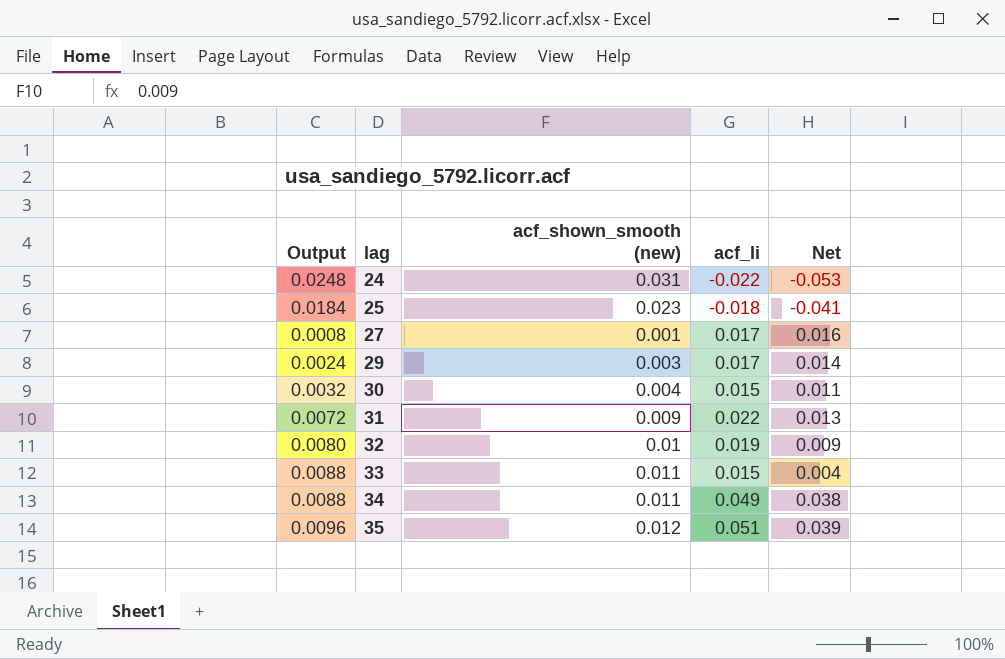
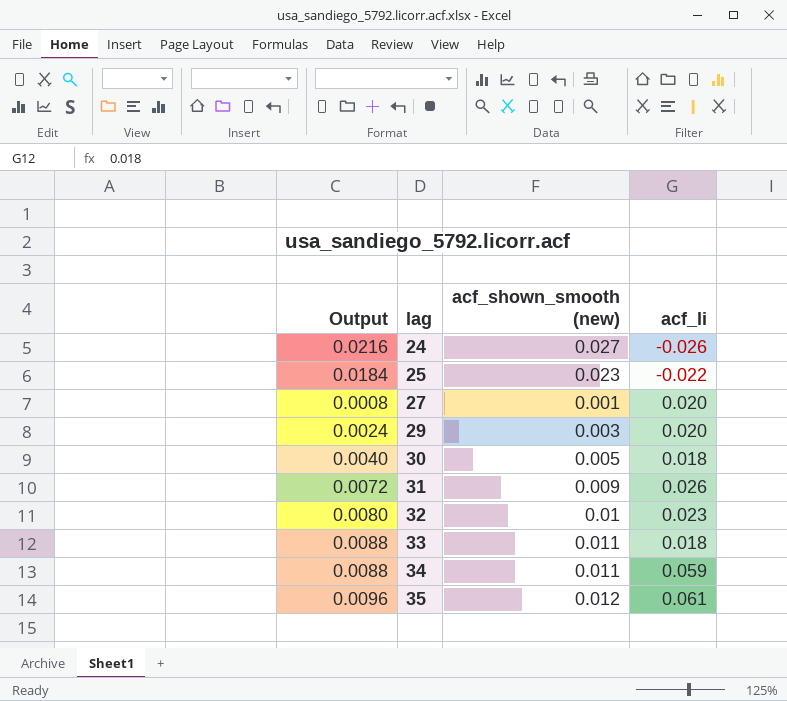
column Net | formula: [acf_li] - [acf_shown_smooth (new)] -> none
24 | Output: 0.0248 -> 0.0216
24 | acf_shown_smooth (new): 0.031 -> 0.027
24 | acf_li: -0.022 -> -0.026
25 | acf_li: -0.018 -> -0.022
27 | acf_li: 0.017 -> 0.020
29 | acf_li: 0.017 -> 0.020
30 | Output: 0.0032 -> 0.0040
30 | acf_shown_smooth (new): 0.004 -> 0.005
30 | acf_li: 0.015 -> 0.018
31 | acf_li: 0.022 -> 0.026
32 | acf_li: 0.019 -> 0.023
33 | acf_li: 0.015 -> 0.018
34 | acf_li: 0.049 -> 0.059
35 | acf_li: 0.051 -> 0.061

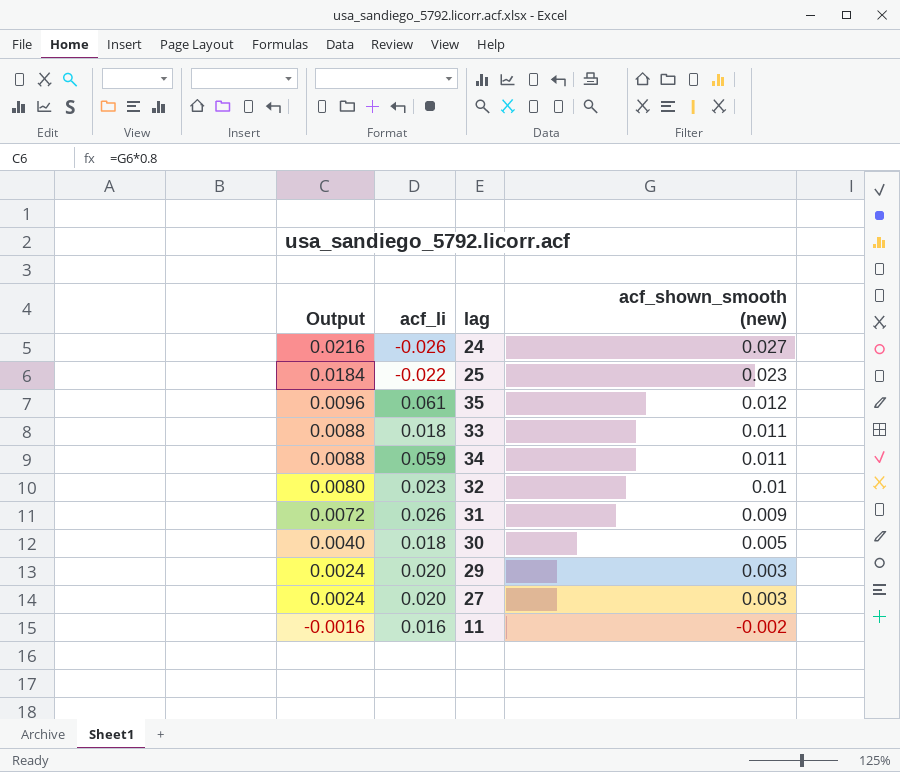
row order: lag ascending -> Output descending
column acf_li | position: 4 -> 2
27 | Output: 0.0008 -> 0.0024
27 | acf_shown_smooth (new): 0.001 -> 0.003
row 11: none -> -0.0016 | 0.016 | -0.002

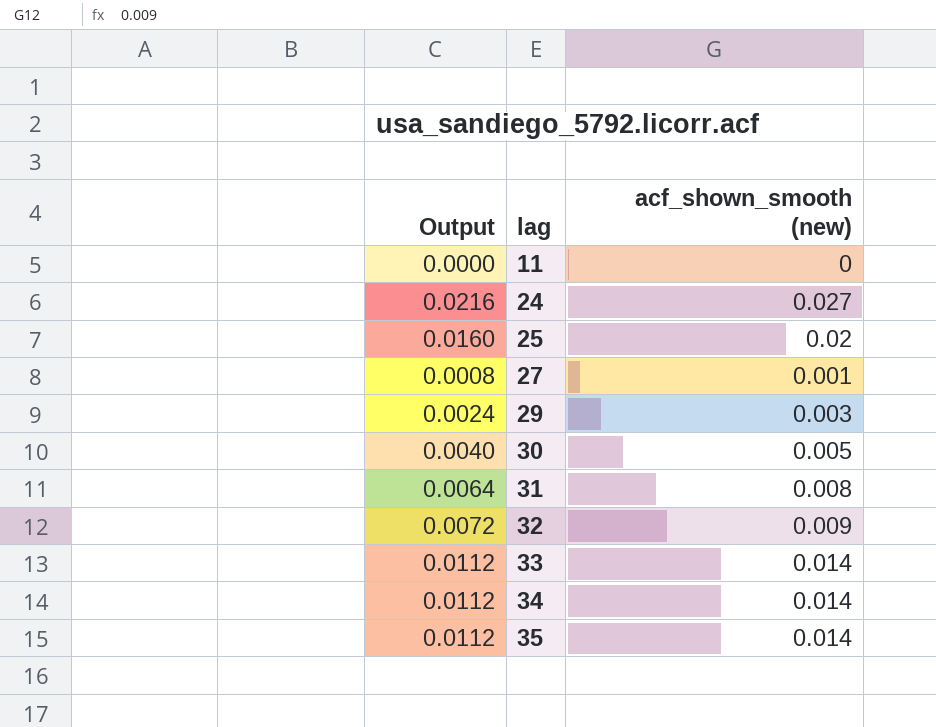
row order: Output descending -> lag ascending
column acf_li | position: 2 -> none
11 | Output: -0.0016 -> 0.0000
11 | acf_shown_smooth (new): -0.002 -> 0
25 | Output: 0.0184 -> 0.0160
25 | acf_shown_smooth (new): 0.023 -> 0.02
27 | Output: 0.0024 -> 0.0008
27 | acf_shown_smooth (new): 0.003 -> 0.001
31 | Output: 0.0072 -> 0.0064
31 | acf_shown_smooth (new): 0.009 -> 0.008
32 | Output: 0.0080 -> 0.0072
32 | acf_shown_smooth (new): 0.01 -> 0.009
33 | Output: 0.0088 -> 0.0112
33 | acf_shown_smooth (new): 0.011 -> 0.014
34 | Output: 0.0088 -> 0.0112
34 | acf_shown_smooth (new): 0.011 -> 0.014
35 | Output: 0.0096 -> 0.0112
35 | acf_shown_smooth (new): 0.012 -> 0.014

